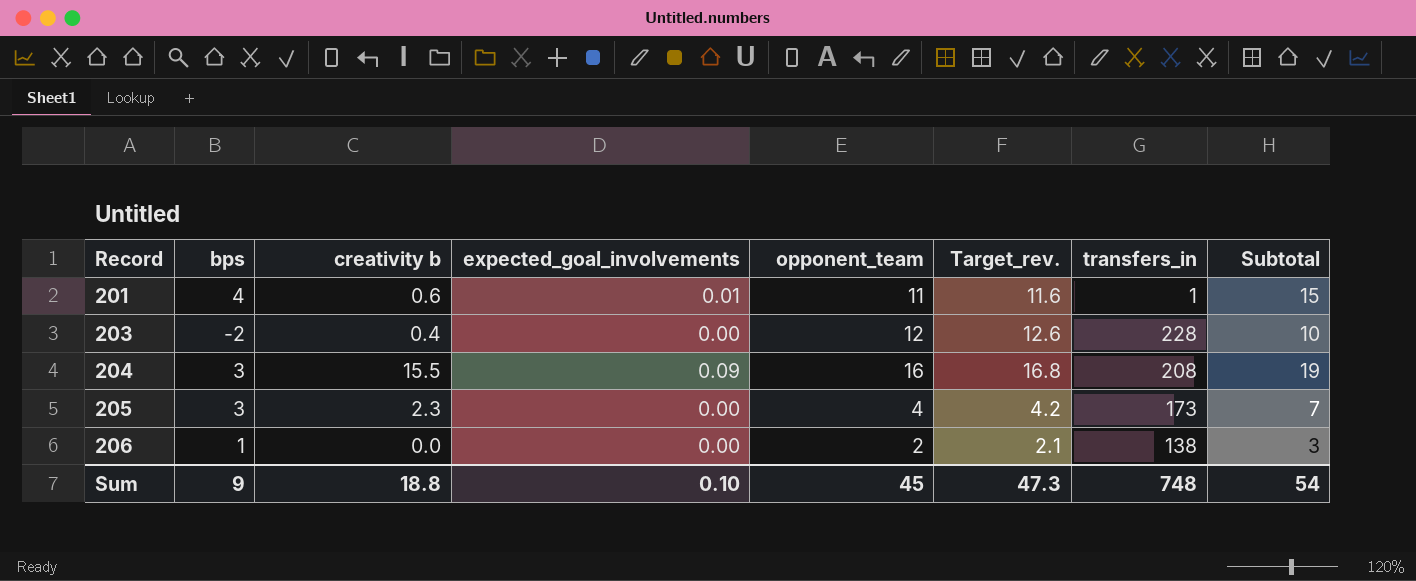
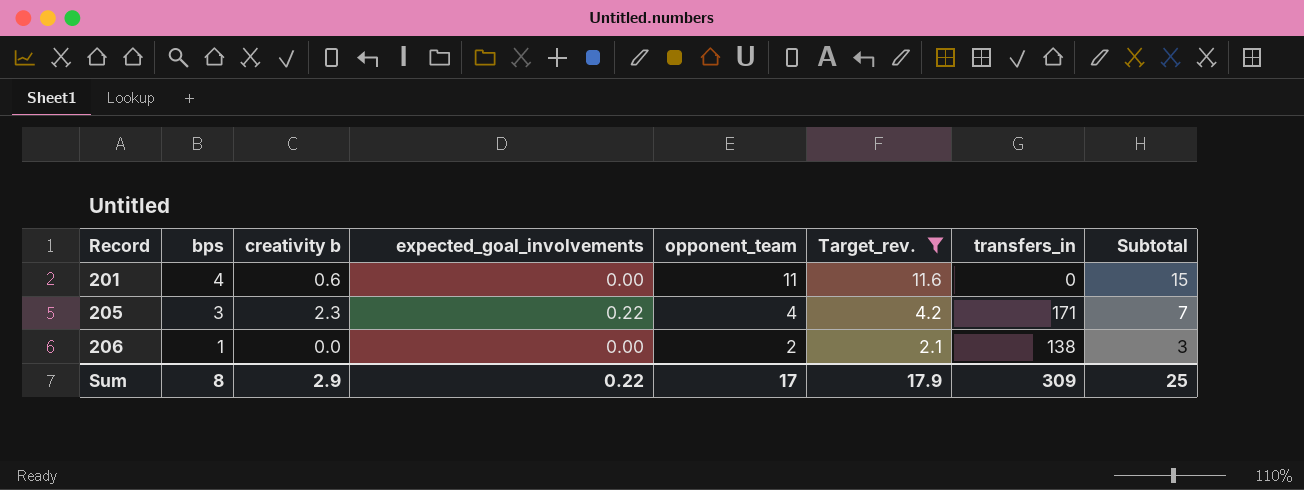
filter: none -> Target_rev. <= 11.6
201 | expected_goal_involvements: 0.01 -> 0.00
201 | transfers_in: 1 -> 0
205 | expected_goal_involvements: 0.00 -> 0.22
205 | transfers_in: 173 -> 171
Sum | bps: 9 -> 8
Sum | creativity b: 18.8 -> 2.9
Sum | expected_goal_involvements: 0.10 -> 0.22
Sum | opponent_team: 45 -> 17
Sum | Target_rev.: 47.3 -> 17.9
Sum | transfers_in: 748 -> 309
Sum | Subtotal: 54 -> 25

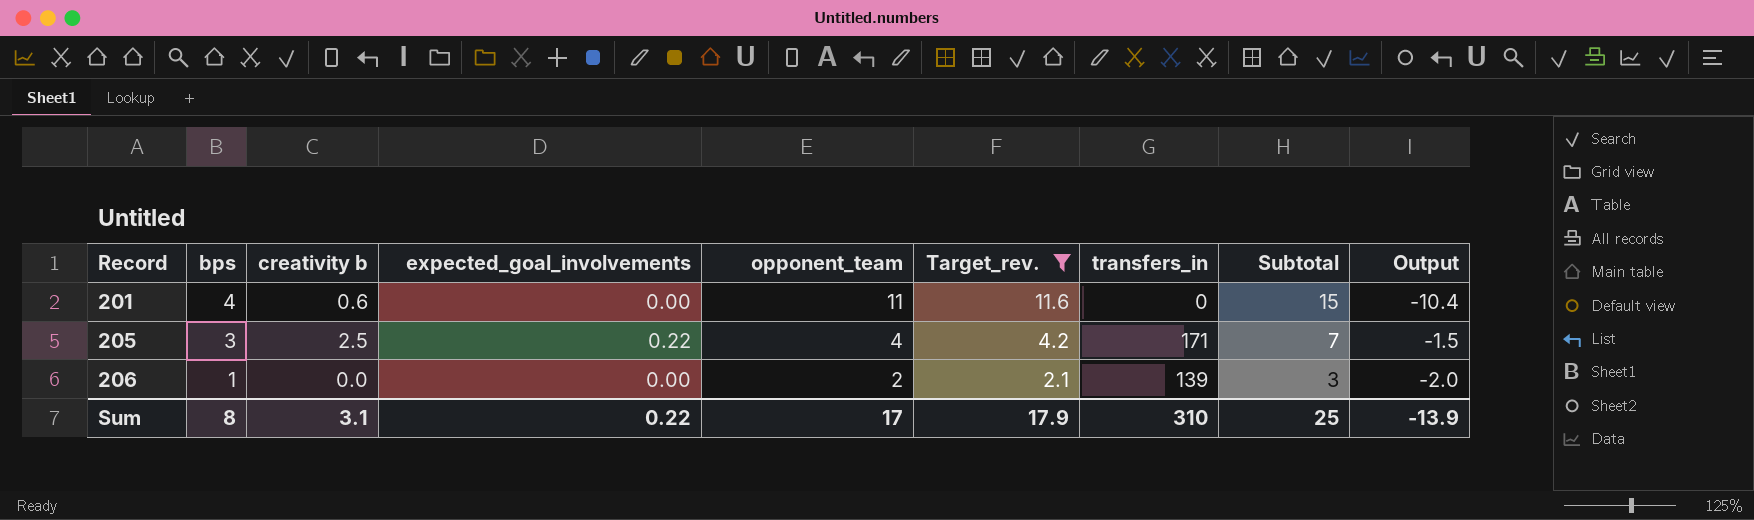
column Output | formula: none -> [creativity b] - [opponent_team]
205 | creativity b: 2.3 -> 2.5
206 | transfers_in: 138 -> 139
Sum | creativity b: 2.9 -> 3.1
Sum | transfers_in: 309 -> 310

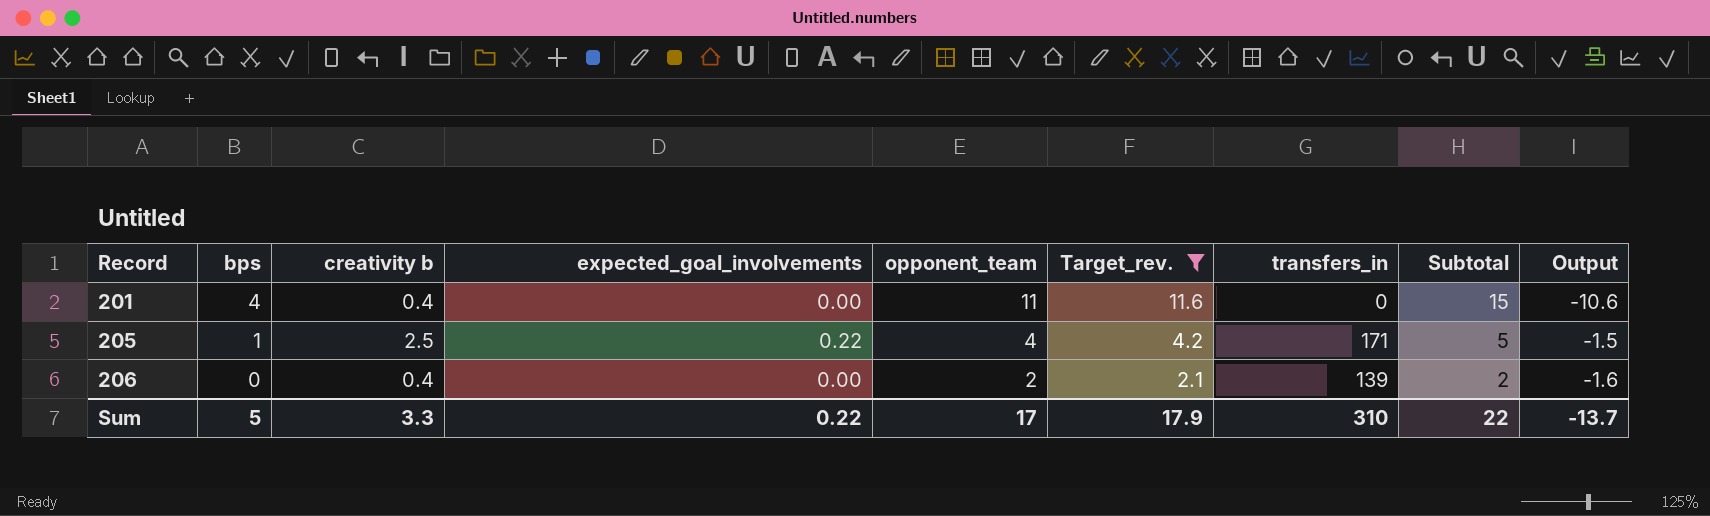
201 | creativity b: 0.6 -> 0.4
201 | Output: -10.4 -> -10.6
205 | bps: 3 -> 1
205 | Subtotal: 7 -> 5
206 | bps: 1 -> 0
206 | creativity b: 0.0 -> 0.4
206 | Subtotal: 3 -> 2
206 | Output: -2.0 -> -1.6
Sum | bps: 8 -> 5
Sum | creativity b: 3.1 -> 3.3
Sum | Subtotal: 25 -> 22
Sum | Output: -13.9 -> -13.7

